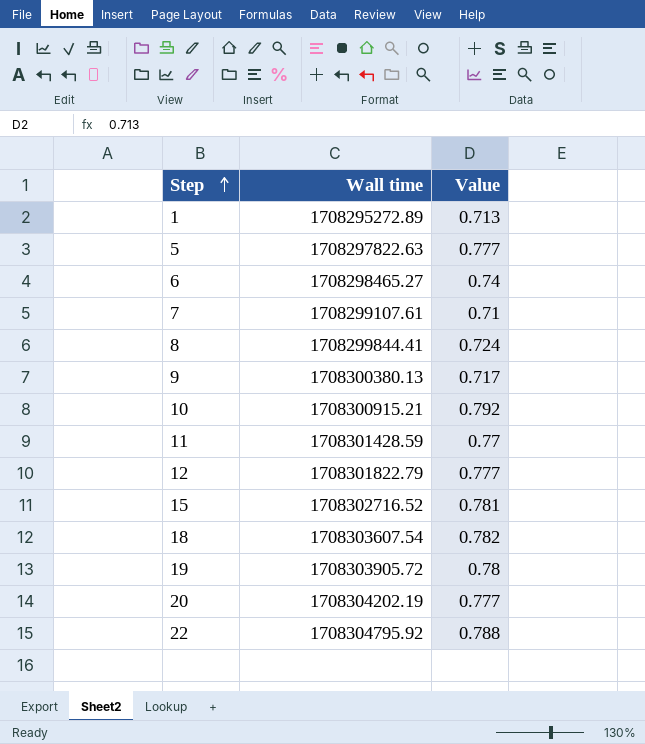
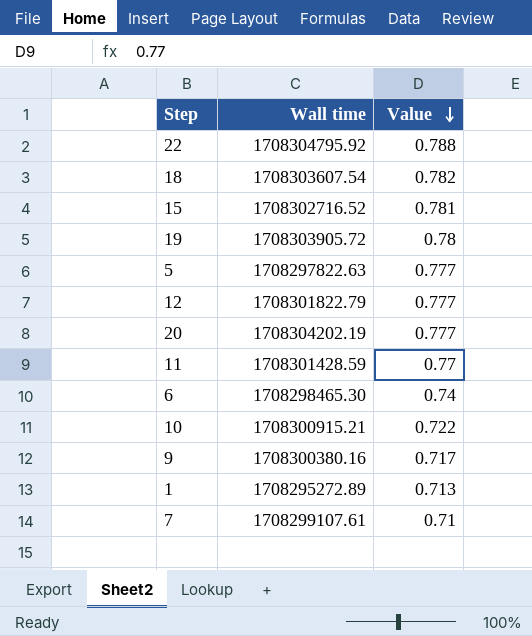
row order: Step ascending -> Value descending
row 8: 1708299844.41 | 0.724 -> none
6 | Wall time: 1708298465.27 -> 1708298465.30
10 | Value: 0.792 -> 0.722
9 | Wall time: 1708300380.13 -> 1708300380.16

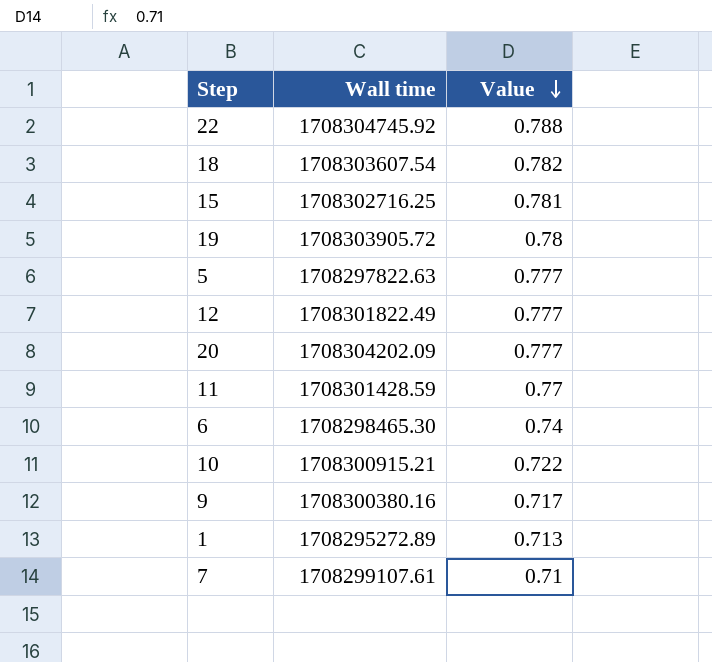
22 | Wall time: 1708304795.92 -> 1708304745.92
15 | Wall time: 1708302716.52 -> 1708302716.25
12 | Wall time: 1708301822.79 -> 1708301822.49
20 | Wall time: 1708304202.19 -> 1708304202.09

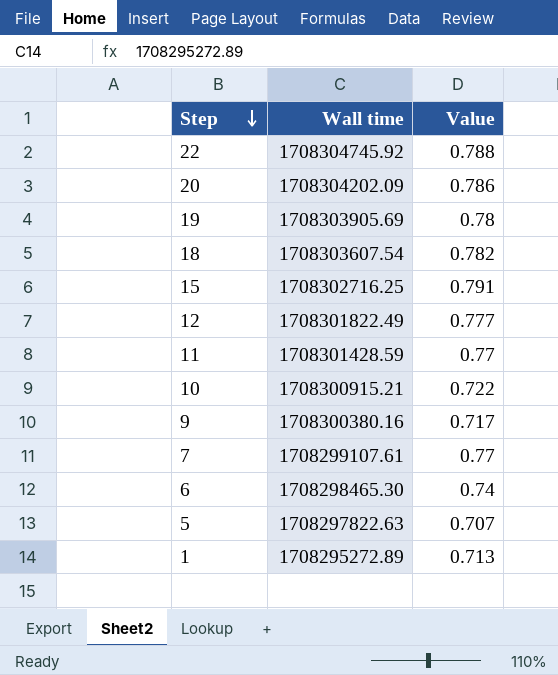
row order: Value descending -> Step descending
20 | Value: 0.777 -> 0.786
19 | Wall time: 1708303905.72 -> 1708303905.69
15 | Value: 0.781 -> 0.791
7 | Value: 0.71 -> 0.77
5 | Value: 0.777 -> 0.707

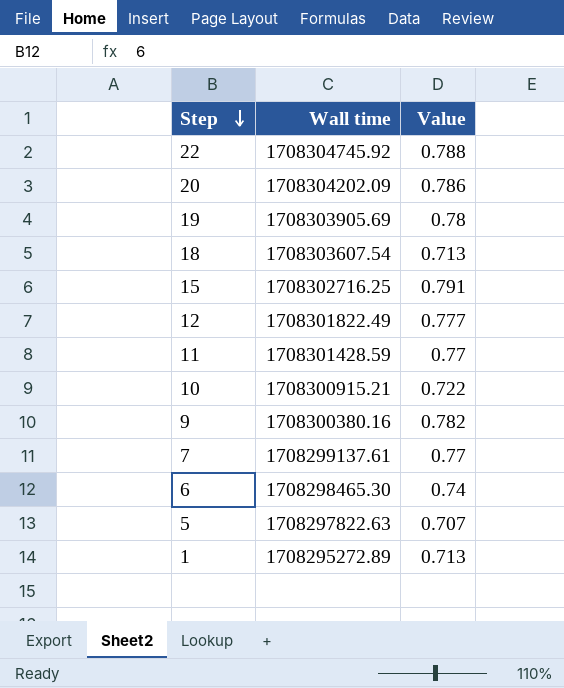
18 | Value: 0.782 -> 0.713
9 | Value: 0.717 -> 0.782
7 | Wall time: 1708299107.61 -> 1708299137.61

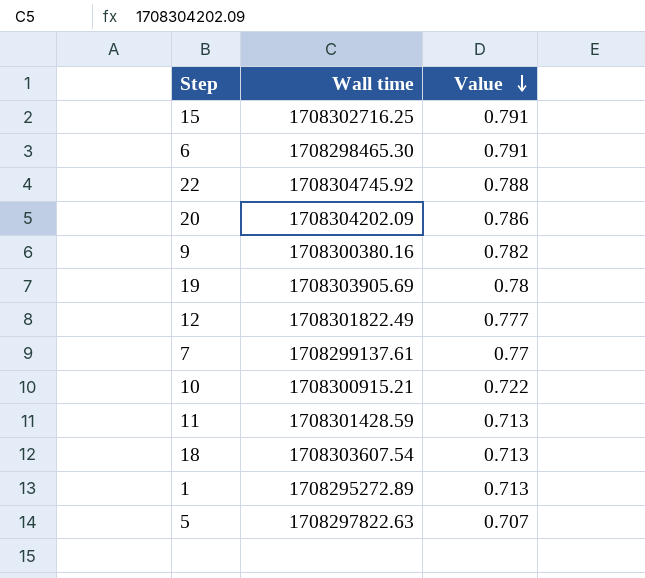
row order: Step descending -> Value descending
6 | Value: 0.74 -> 0.791
11 | Value: 0.77 -> 0.713

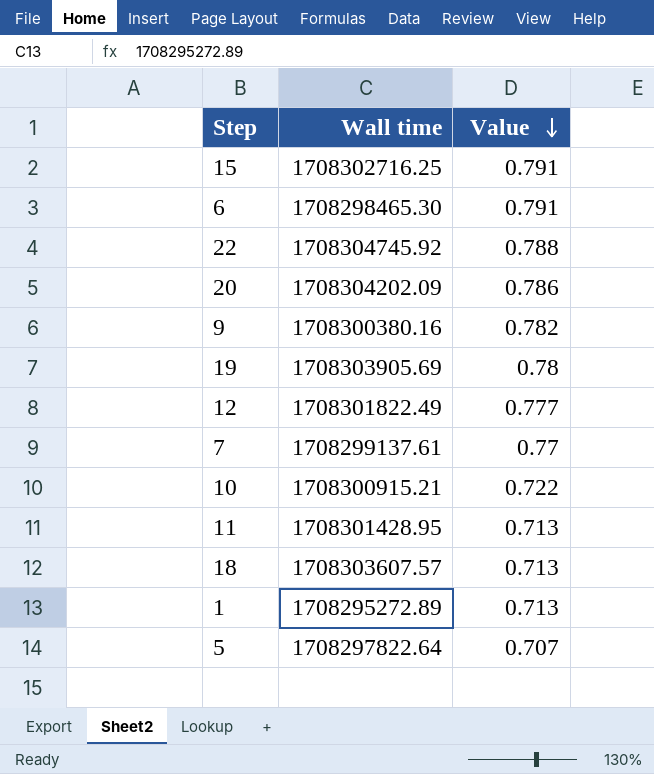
11 | Wall time: 1708301428.59 -> 1708301428.95
18 | Wall time: 1708303607.54 -> 1708303607.57
5 | Wall time: 1708297822.63 -> 1708297822.64

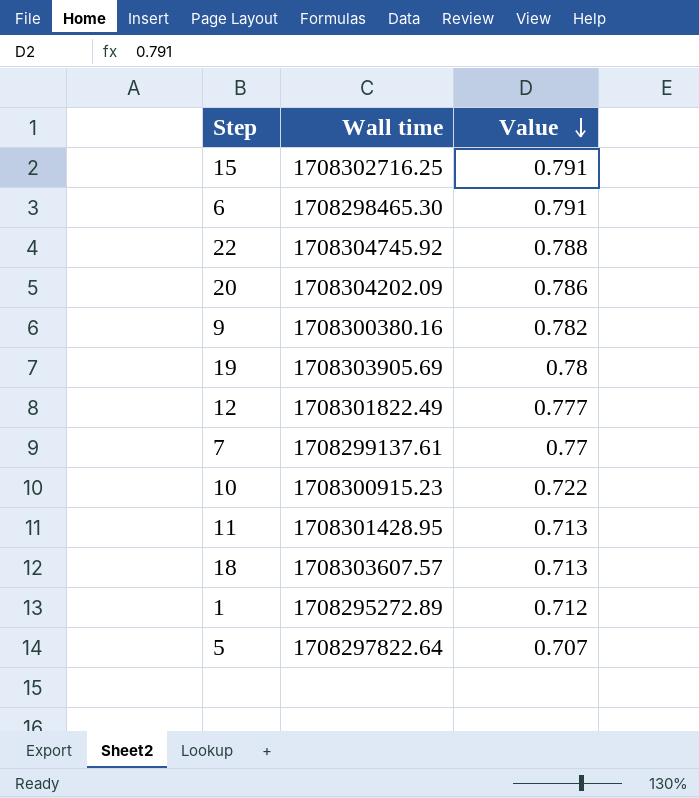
10 | Wall time: 1708300915.21 -> 1708300915.23
1 | Value: 0.713 -> 0.712

